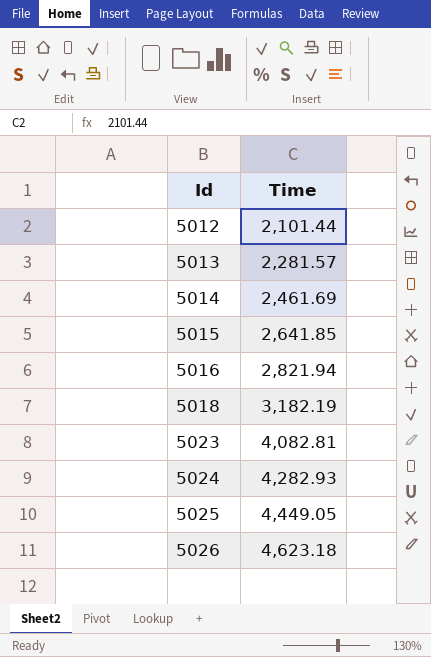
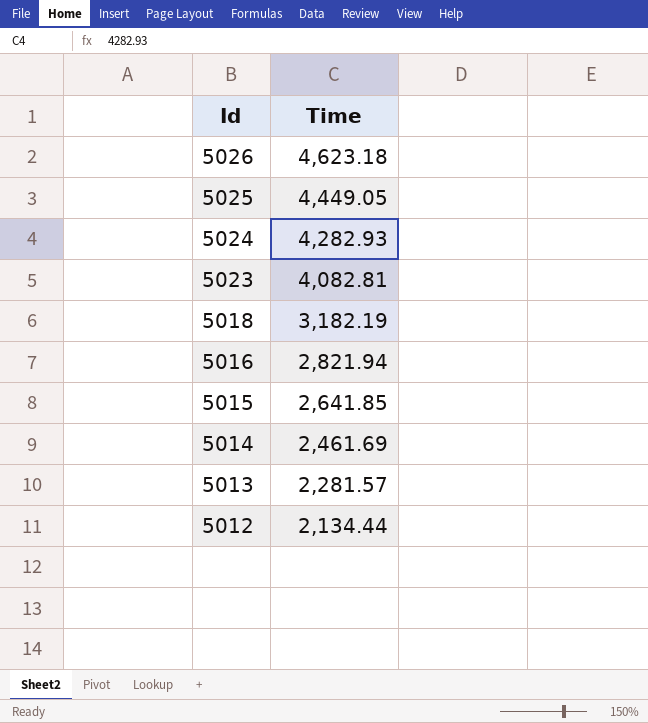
row order: Id ascending -> Id descending
5012 | Time: 2,101.44 -> 2,134.44

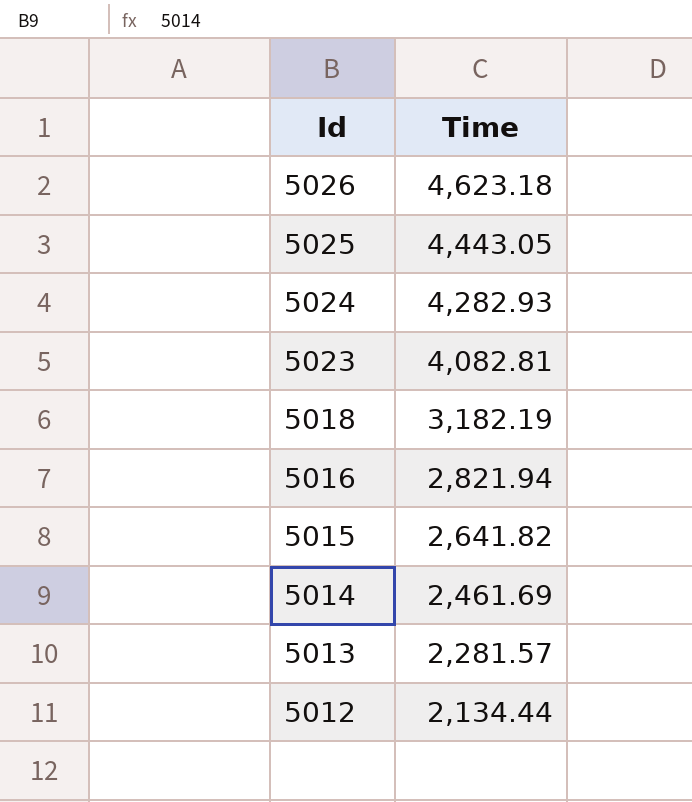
5025 | Time: 4,449.05 -> 4,443.05
5015 | Time: 2,641.85 -> 2,641.82

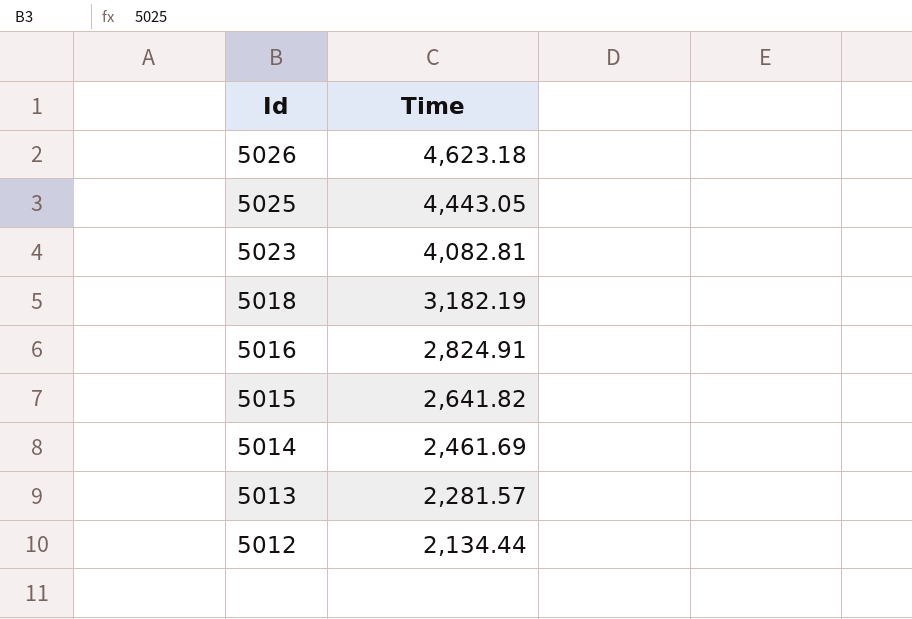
row 5024: 4,282.93 -> none
5016 | Time: 2,821.94 -> 2,824.91

